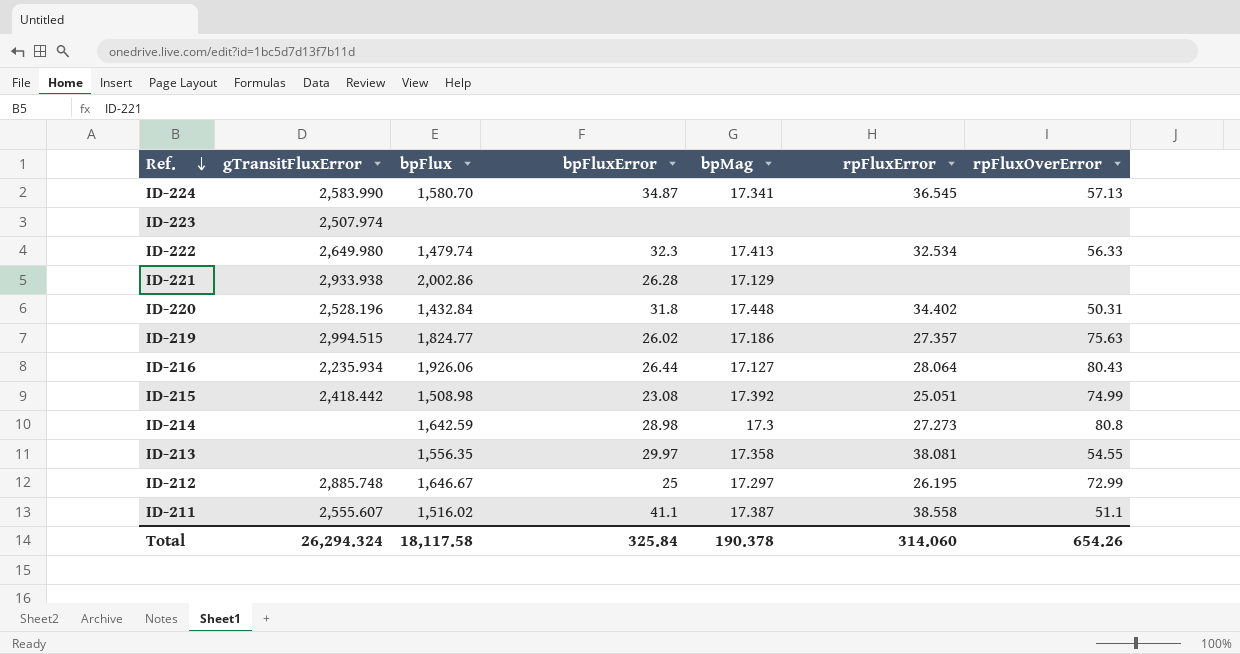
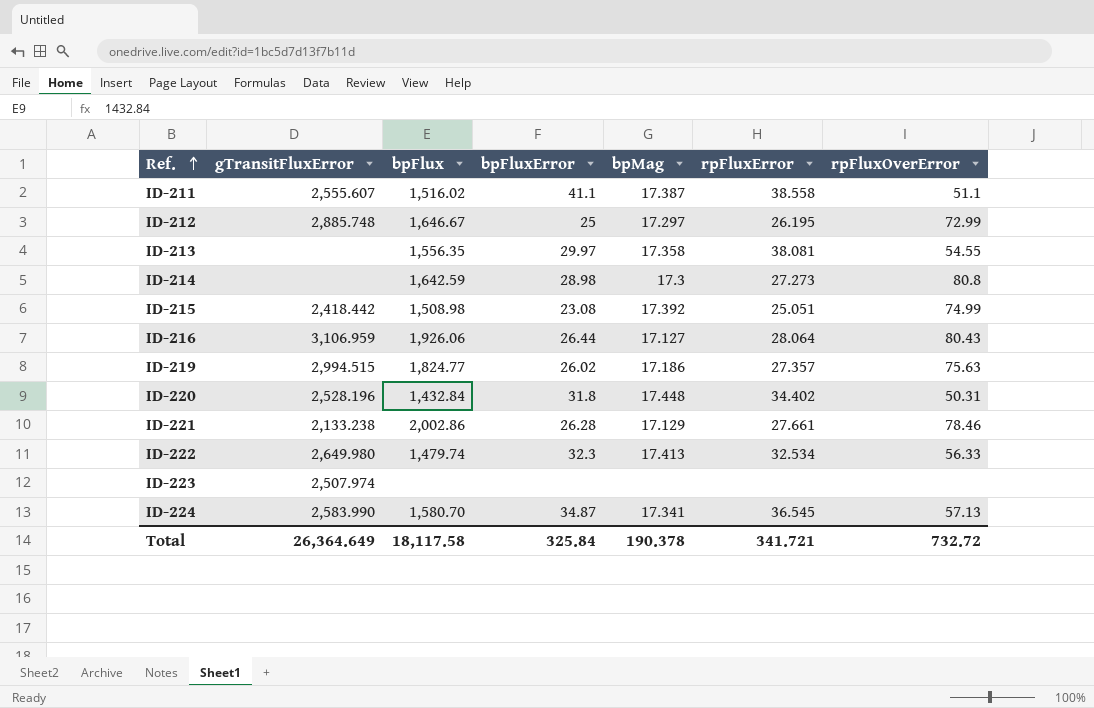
row order: Ref. descending -> Ref. ascending
ID-216 | gTransitFluxError: 2,235.934 -> 3,106.959
ID-221 | gTransitFluxError: 2,933.938 -> 2,133.238
ID-221 | rpFluxError: none -> 27.661
ID-221 | rpFluxOverError: none -> 78.46
Total | gTransitFluxError: 26,294.324 -> 26,364.649
Total | rpFluxError: 314.060 -> 341.721
Total | rpFluxOverError: 654.26 -> 732.72

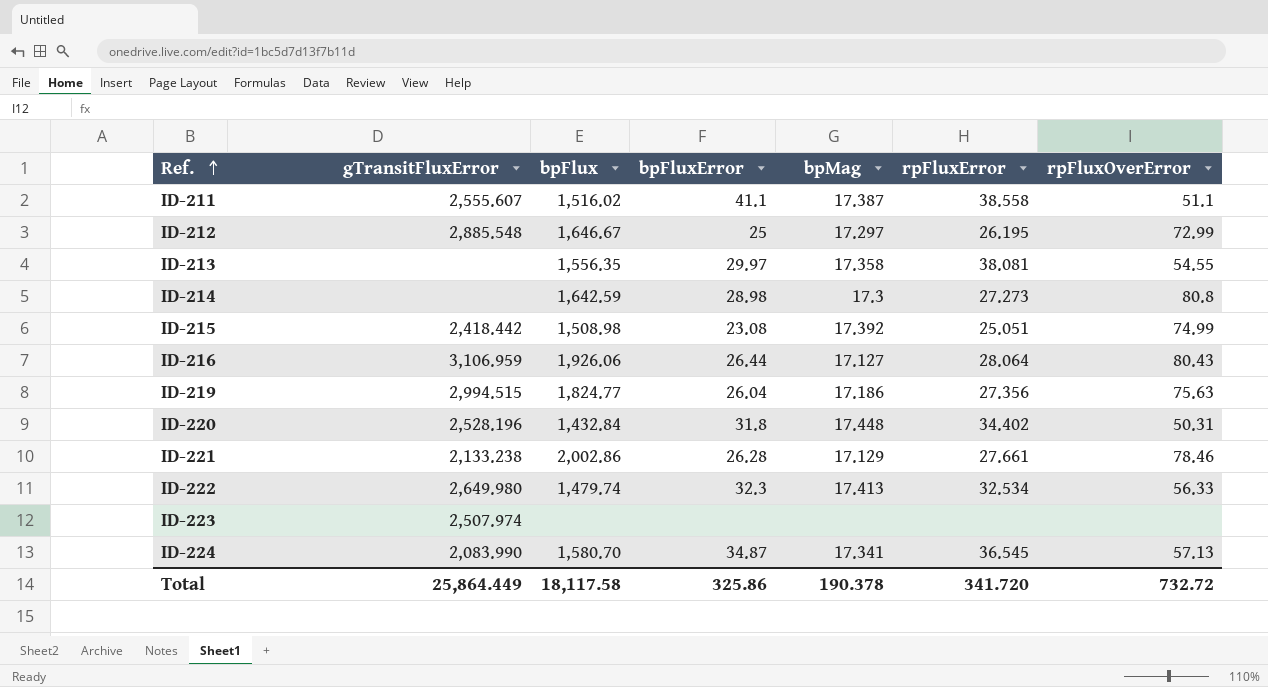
ID-212 | gTransitFluxError: 2,885.748 -> 2,885.548
ID-219 | bpFluxError: 26.02 -> 26.04
ID-219 | rpFluxError: 27.357 -> 27.356
ID-224 | gTransitFluxError: 2,583.990 -> 2,083.990
Total | gTransitFluxError: 26,364.649 -> 25,864.449
Total | bpFluxError: 325.84 -> 325.86
Total | rpFluxError: 341.721 -> 341.720

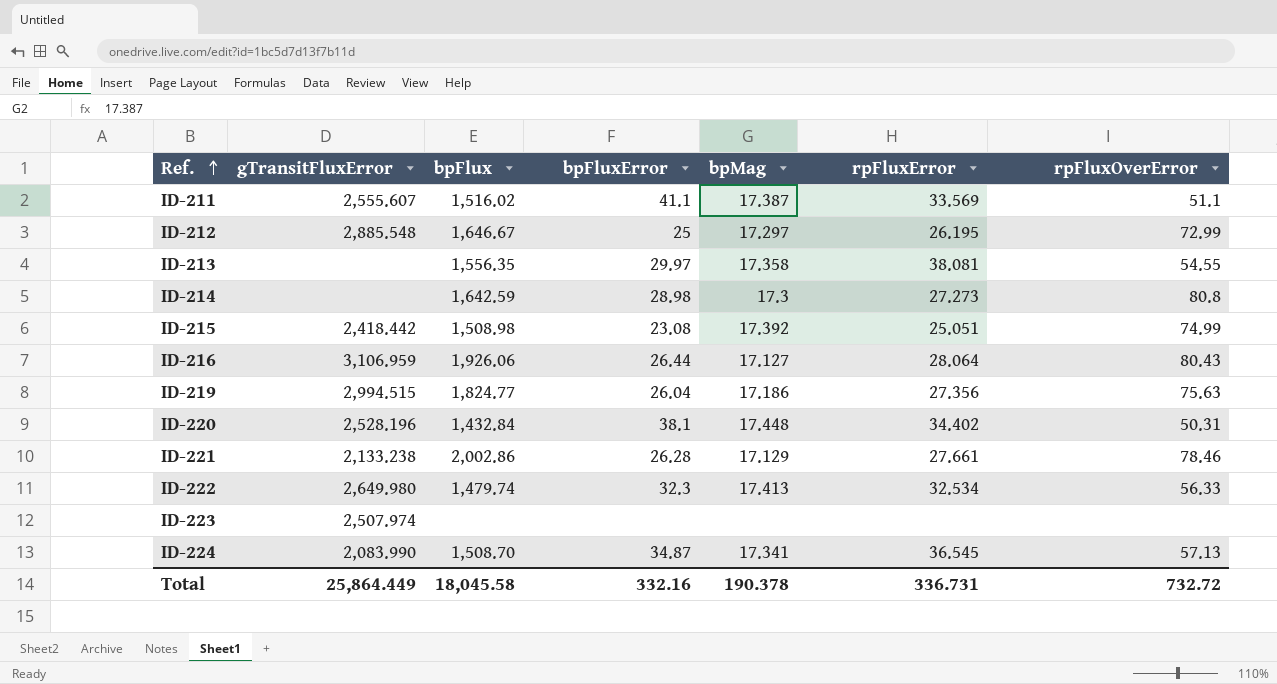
ID-211 | rpFluxError: 38.558 -> 33.569
ID-220 | bpFluxError: 31.8 -> 38.1
ID-224 | bpFlux: 1,580.70 -> 1,508.70
Total | bpFlux: 18,117.58 -> 18,045.58
Total | bpFluxError: 325.86 -> 332.16
Total | rpFluxError: 341.720 -> 336.731

